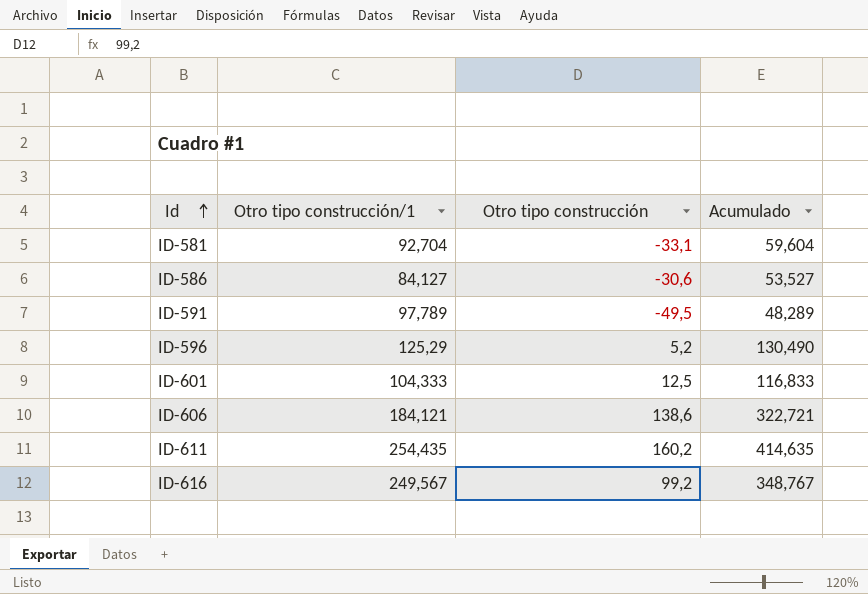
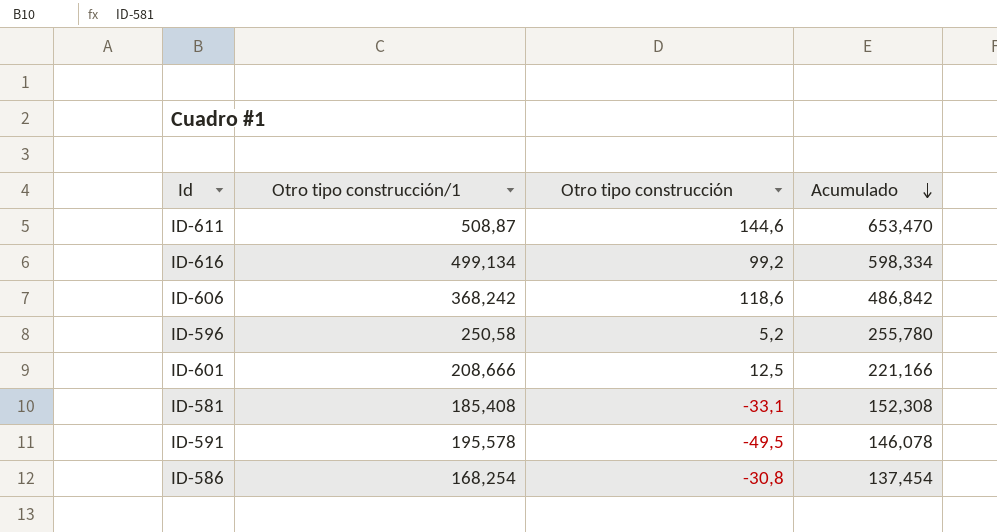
row order: Id ascending -> Acumulado descending
ID-611 | Otro tipo construcción/1: 254,435 -> 508,87
ID-611 | Otro tipo construcción: 160,2 -> 144,6
ID-611 | Acumulado: 414,635 -> 653,470
ID-616 | Otro tipo construcción/1: 249,567 -> 499,134
ID-616 | Acumulado: 348,767 -> 598,334
ID-606 | Otro tipo construcción/1: 184,121 -> 368,242
ID-606 | Otro tipo construcción: 138,6 -> 118,6
ID-606 | Acumulado: 322,721 -> 486,842
ID-596 | Otro tipo construcción/1: 125,29 -> 250,58
ID-596 | Acumulado: 130,490 -> 255,780
ID-601 | Otro tipo construcción/1: 104,333 -> 208,666
ID-601 | Acumulado: 116,833 -> 221,166
ID-581 | Otro tipo construcción/1: 92,704 -> 185,408
ID-581 | Acumulado: 59,604 -> 152,308
ID-591 | Otro tipo construcción/1: 97,789 -> 195,578
ID-591 | Acumulado: 48,289 -> 146,078
ID-586 | Otro tipo construcción/1: 84,127 -> 168,254
ID-586 | Otro tipo construcción: -30,6 -> -30,8
ID-586 | Acumulado: 53,527 -> 137,454

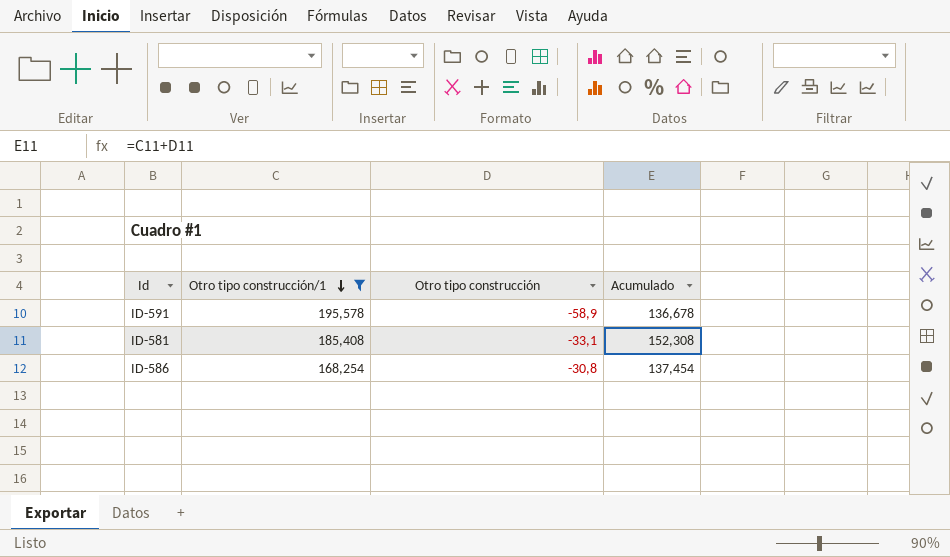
filter: none -> Otro tipo construcción/1 <= 195,578
row order: Acumulado descending -> Otro tipo construcción/1 descending
ID-591 | Otro tipo construcción: -49,5 -> -58,9
ID-591 | Acumulado: 146,078 -> 136,678

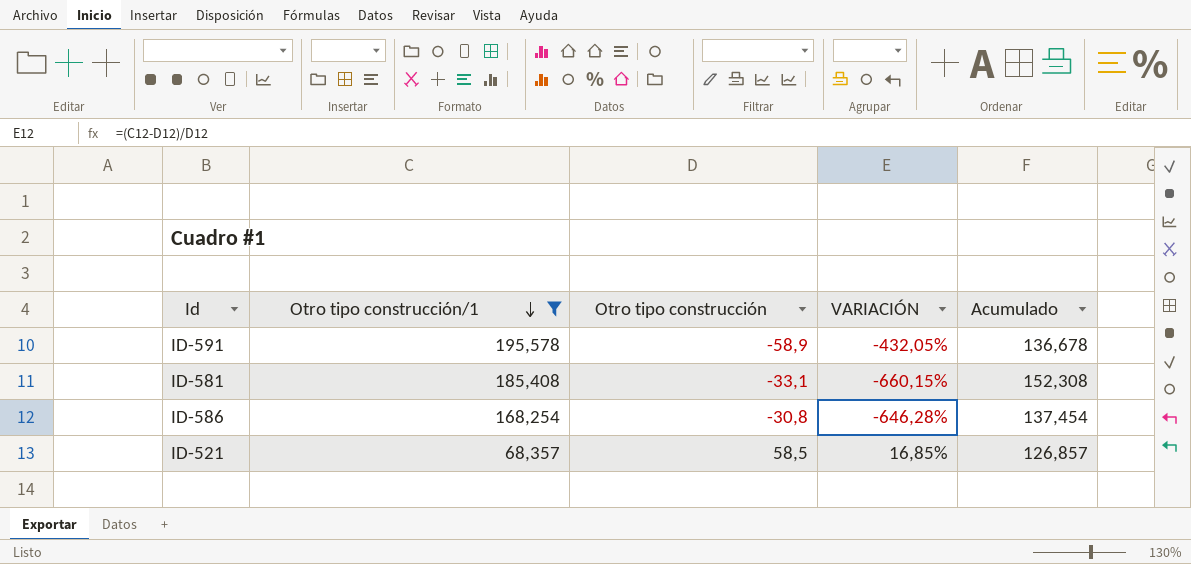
column VARIACIÓN | formula: none -> ([Otro tipo construcción/1] - [Otro tipo construcción]) / [Otro tipo construcción]
row ID-521: none -> 68,357 | 58,5 | 16,85% | 126,857

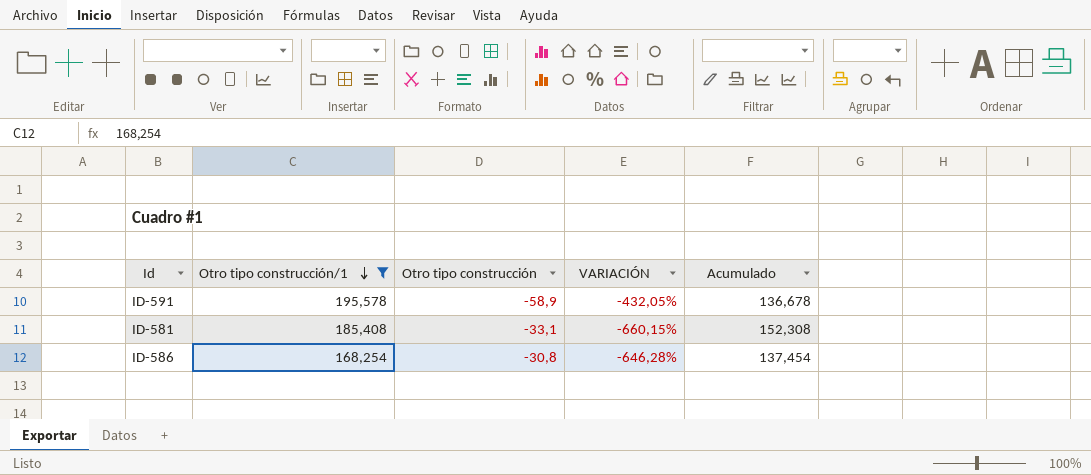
row ID-521: 68,357 | 58,5 | 16,85% | 126,857 -> none

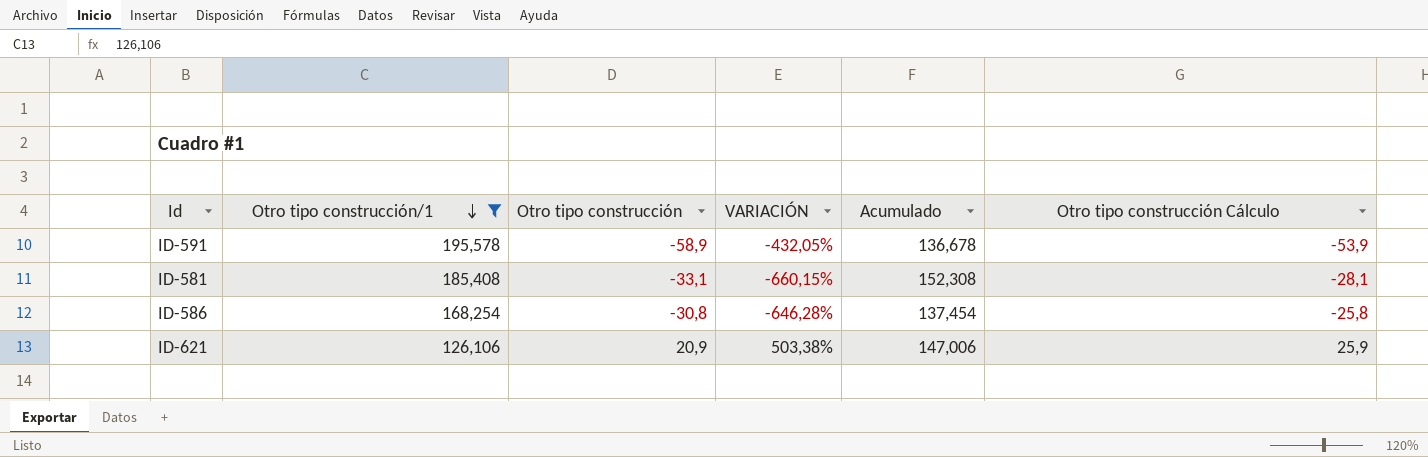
column Otro tipo construcción Cálculo | formula: none -> [Otro tipo construcción] + 5
row ID-621: none -> 126,106 | 20,9 | 503,38% | 147,006 | 25,9

